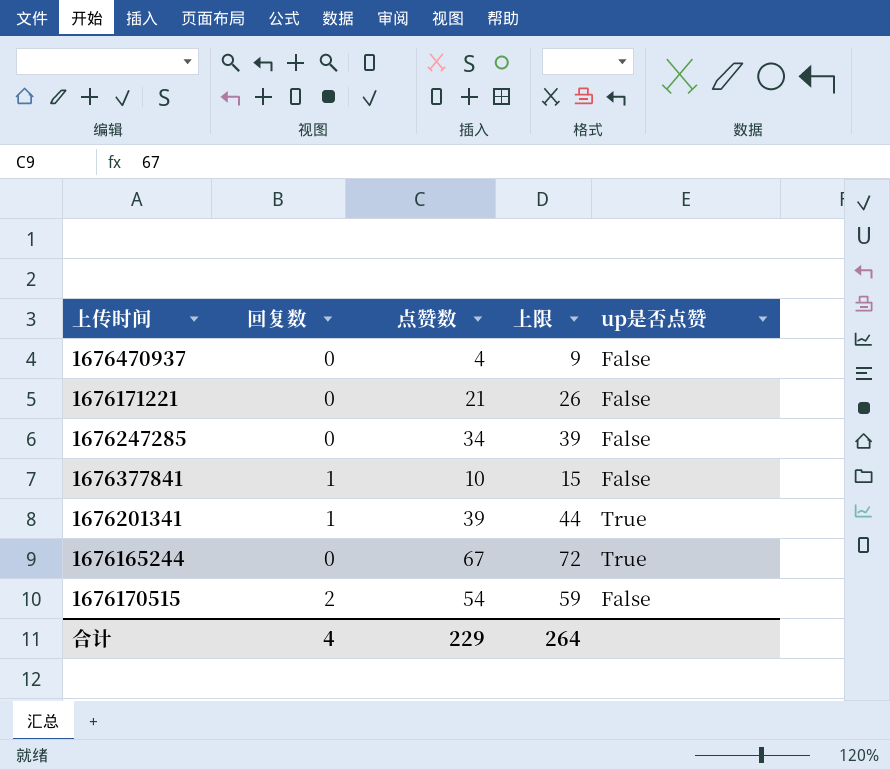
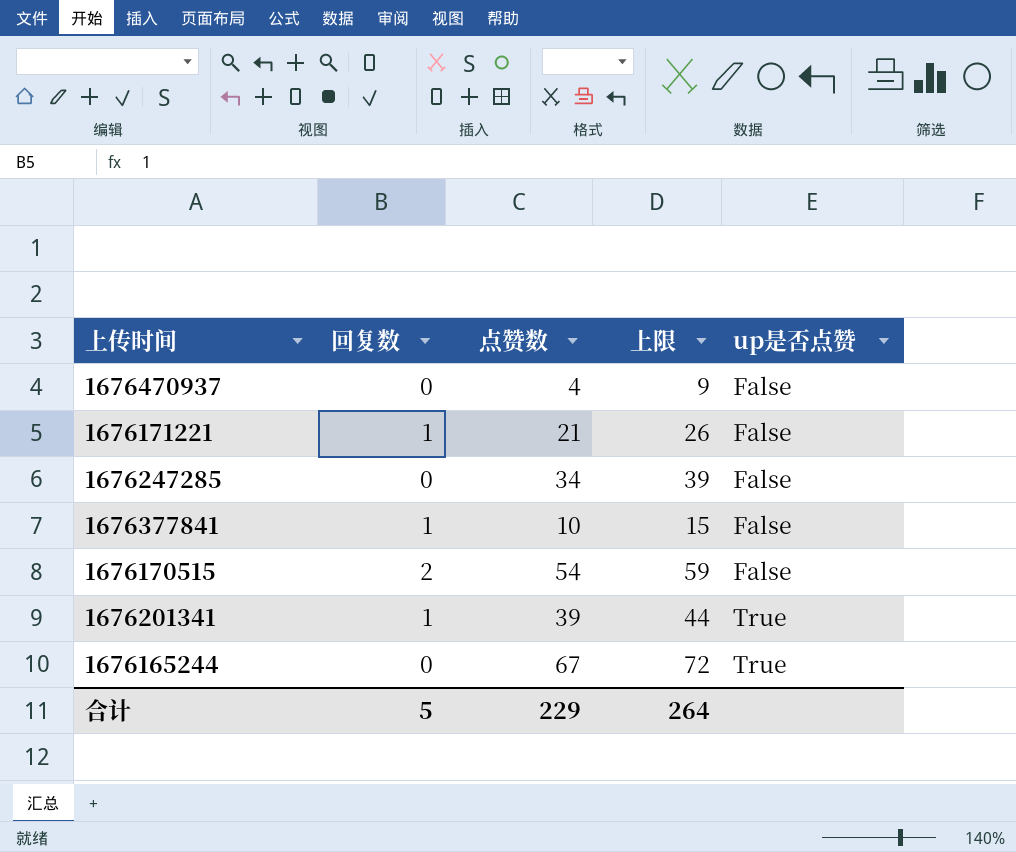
row order: none -> up是否点赞 ascending
1676171221 | 回复数: 0 -> 1
合计 | 回复数: 4 -> 5

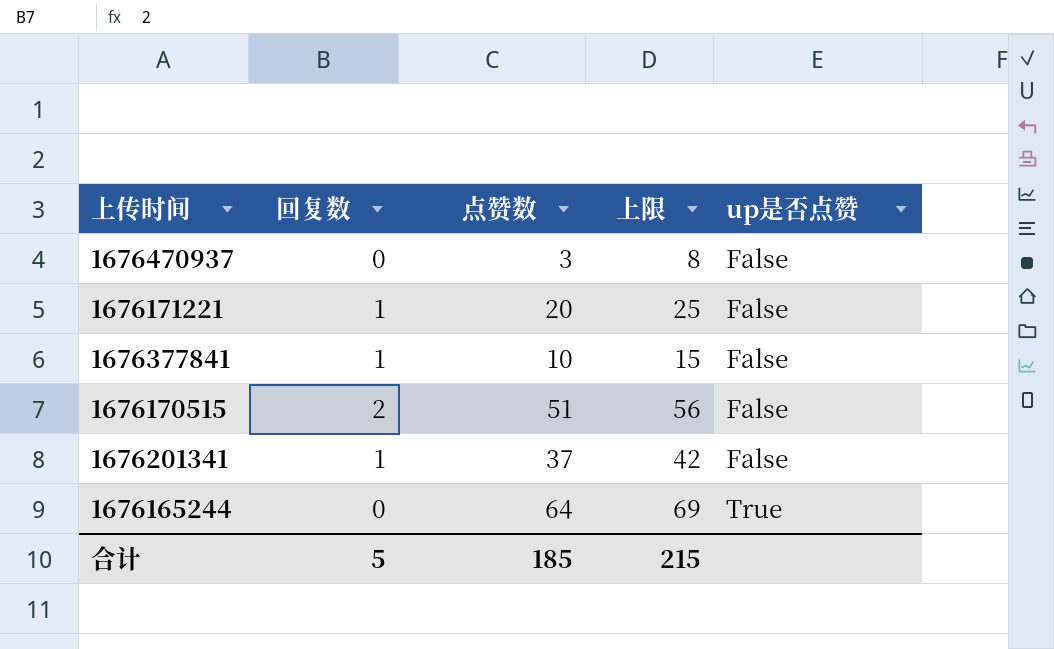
row 1676247285: 0 | 34 | 39 | False -> none
1676470937 | 点赞数: 4 -> 3
1676470937 | 上限: 9 -> 8
1676171221 | 点赞数: 21 -> 20
1676171221 | 上限: 26 -> 25
1676170515 | 点赞数: 54 -> 51
1676170515 | 上限: 59 -> 56
1676201341 | 点赞数: 39 -> 37
1676201341 | 上限: 44 -> 42
1676201341 | up是否点赞: True -> False
1676165244 | 点赞数: 67 -> 64
1676165244 | 上限: 72 -> 69
合计 | 点赞数: 229 -> 185
合计 | 上限: 264 -> 215

